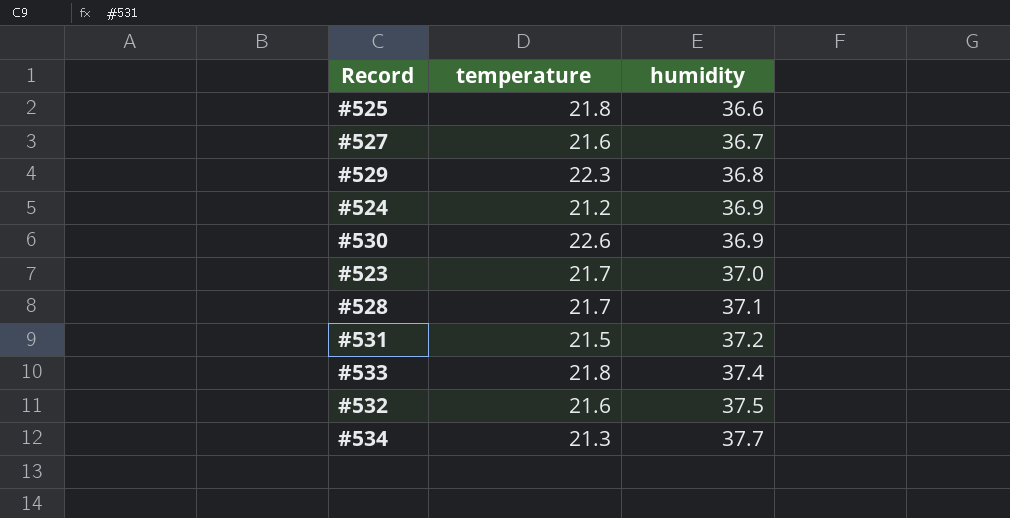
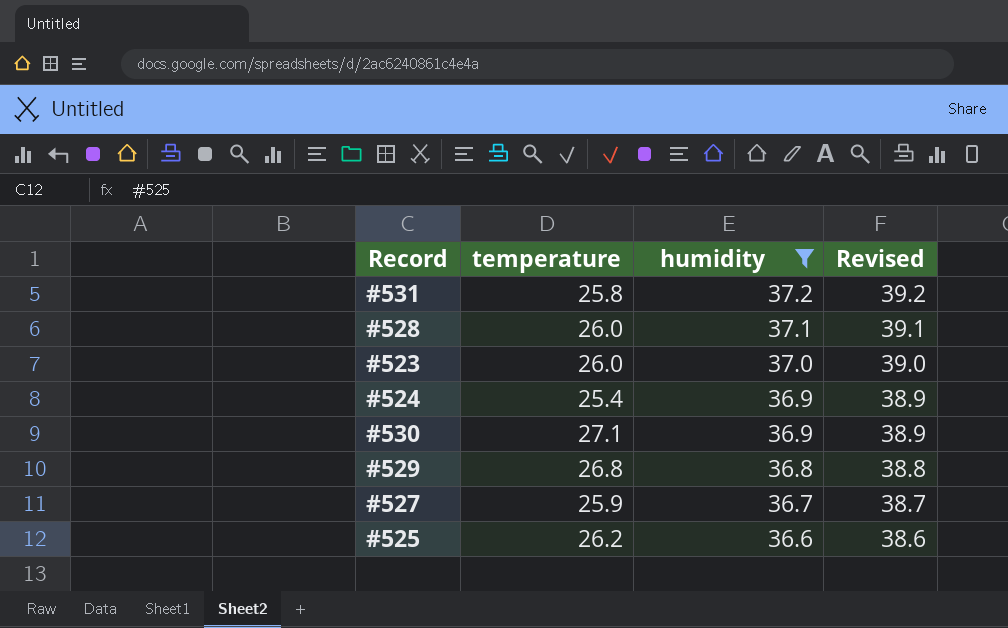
filter: none -> humidity <= 37.2
row order: humidity ascending -> humidity descending
column Revised | formula: none -> [humidity] + 2
#531 | temperature: 21.5 -> 25.8
#528 | temperature: 21.7 -> 26.0
#523 | temperature: 21.7 -> 26.0
#524 | temperature: 21.2 -> 25.4
#530 | temperature: 22.6 -> 27.1
#529 | temperature: 22.3 -> 26.8
#527 | temperature: 21.6 -> 25.9
#525 | temperature: 21.8 -> 26.2

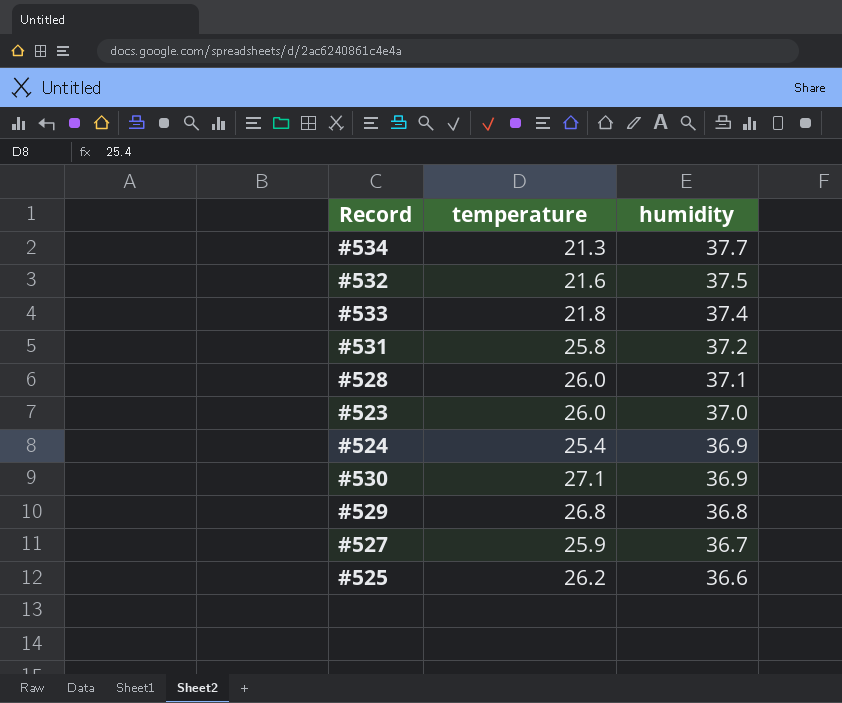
filter: humidity <= 37.2 -> none
column Revised | formula: [humidity] + 2 -> none

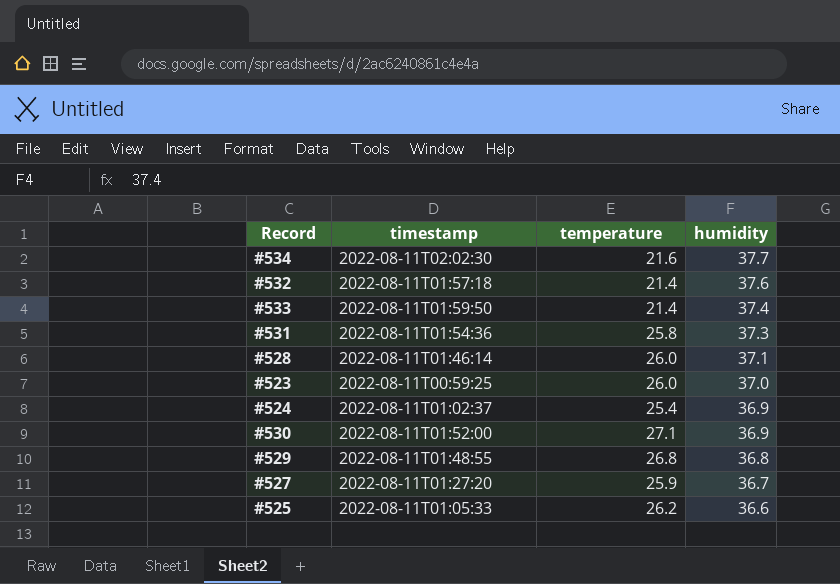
column timestamp | position: none -> 2
#534 | temperature: 21.3 -> 21.6
#532 | temperature: 21.6 -> 21.4
#532 | humidity: 37.5 -> 37.6
#533 | temperature: 21.8 -> 21.4
#531 | humidity: 37.2 -> 37.3

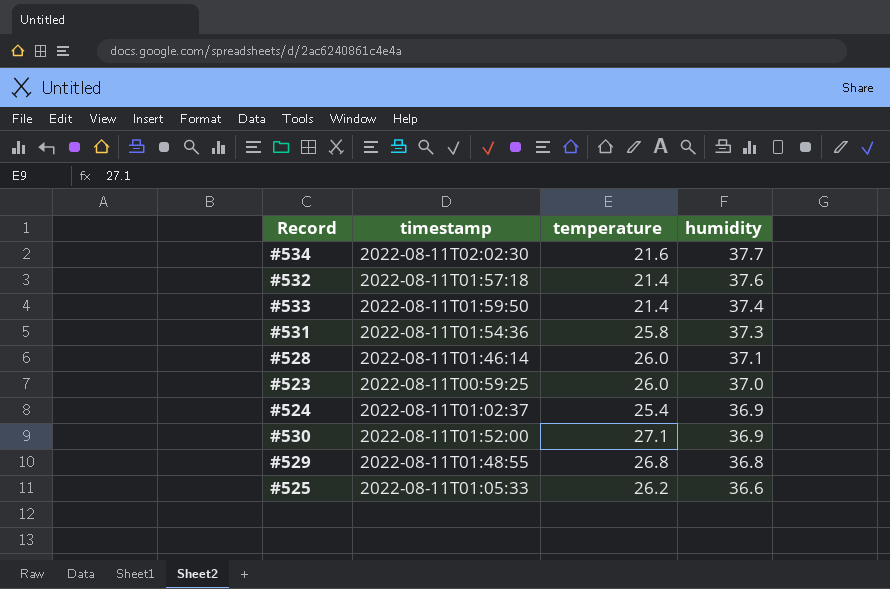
row #527: 2022-08-11T01:27:20 | 25.9 | 36.7 -> none

